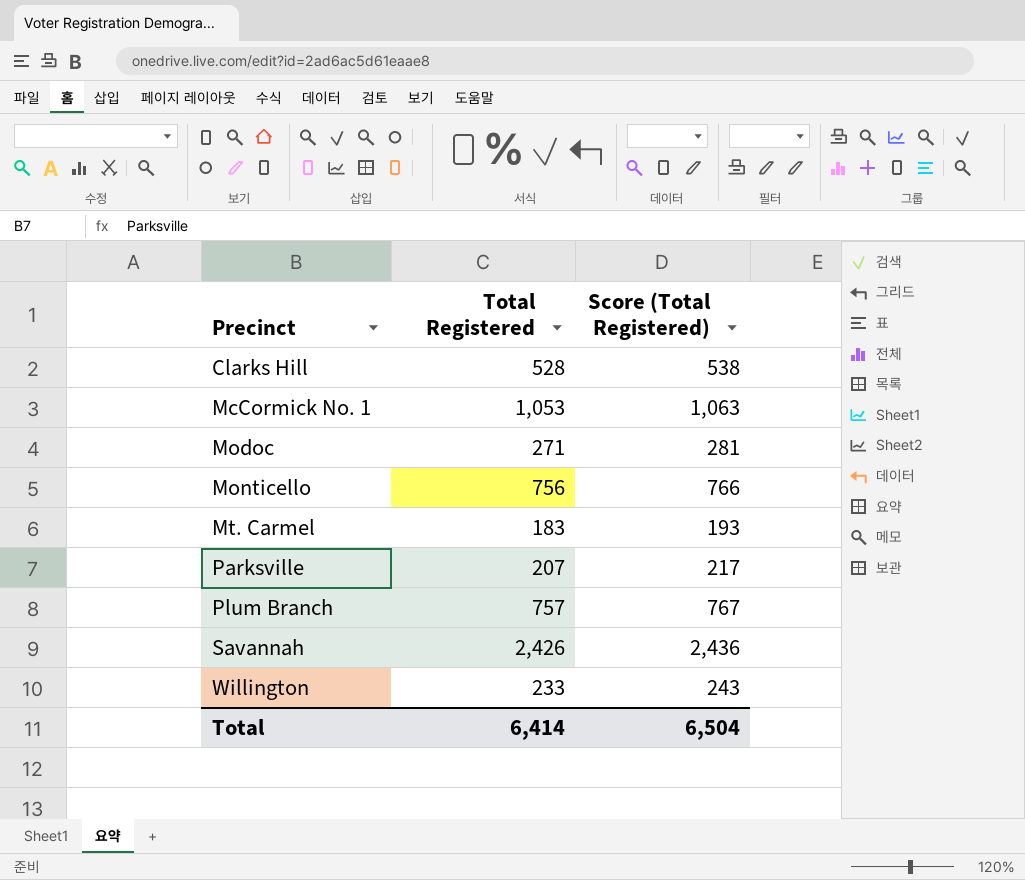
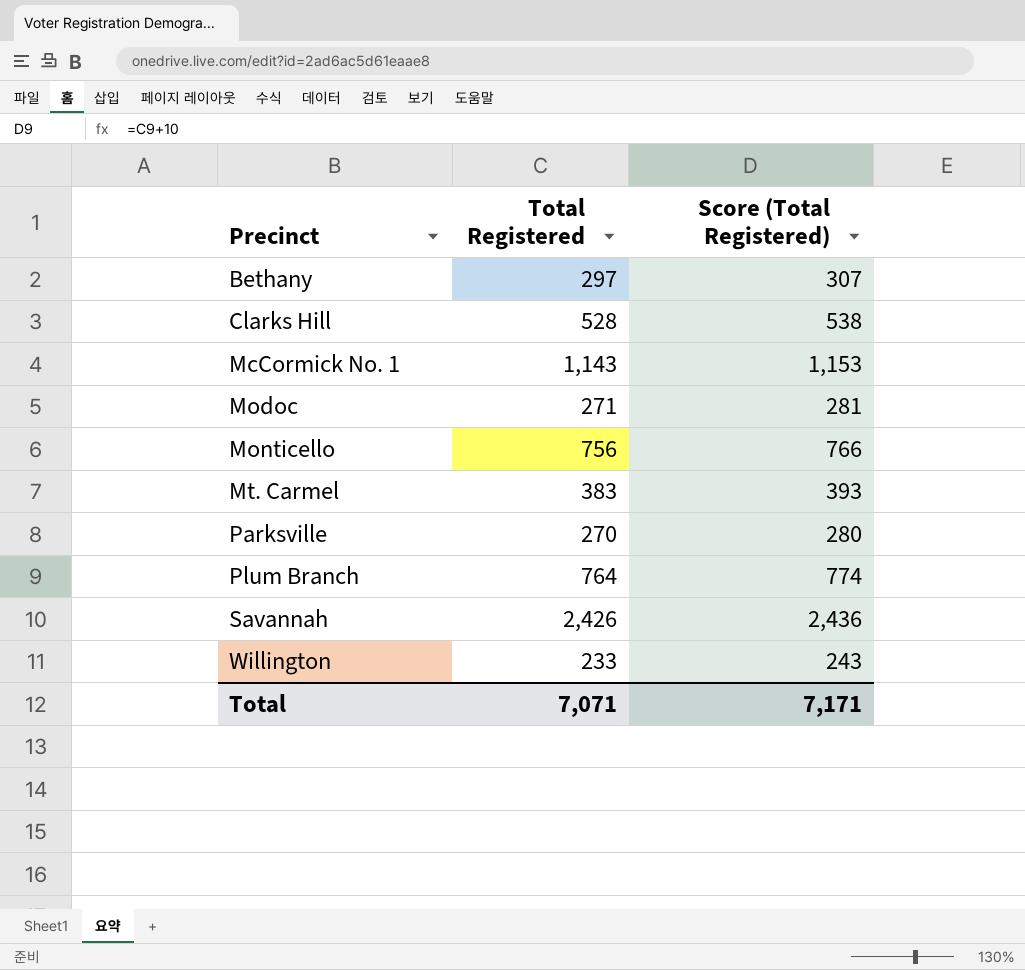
row Bethany: none -> 297 | 307
McCormick No. 1 | Total Registered: 1,053 -> 1,143
McCormick No. 1 | Score (Total Registered): 1,063 -> 1,153
Mt. Carmel | Total Registered: 183 -> 383
Mt. Carmel | Score (Total Registered): 193 -> 393
Parksville | Total Registered: 207 -> 270
Parksville | Score (Total Registered): 217 -> 280
Plum Branch | Total Registered: 757 -> 764
Plum Branch | Score (Total Registered): 767 -> 774
Total | Total Registered: 6,414 -> 7,071
Total | Score (Total Registered): 6,504 -> 7,171

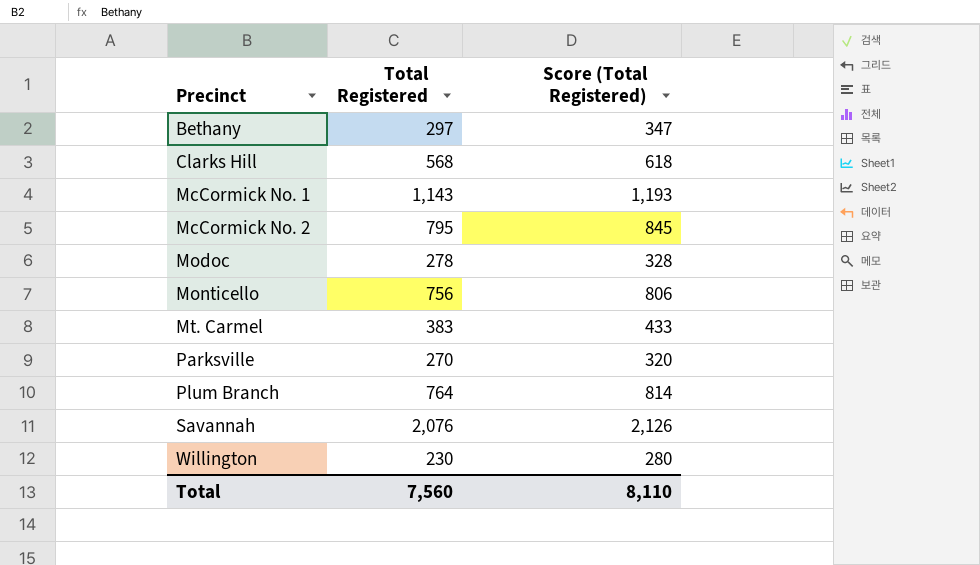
column Score (Total Registered) | formula: [Total Registered] + 10 -> [Total Registered] + 50
Clarks Hill | Total Registered: 528 -> 568
row McCormick No. 2: none -> 795 | 845
Modoc | Total Registered: 271 -> 278
Savannah | Total Registered: 2,426 -> 2,076
Willington | Total Registered: 233 -> 230
Total | Total Registered: 7,071 -> 7,560
Total | Score (Total Registered): 7,171 -> 8,110

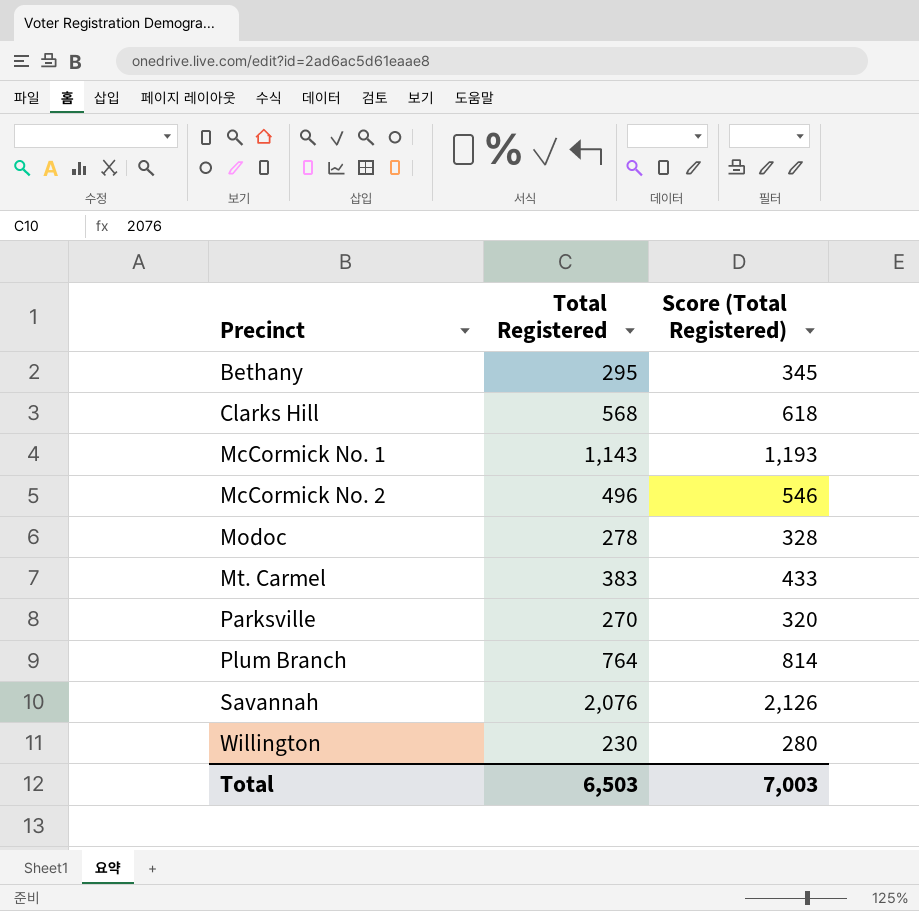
row Monticello: 756 | 806 -> none
Bethany | Total Registered: 297 -> 295
Bethany | Score (Total Registered): 347 -> 345
McCormick No. 2 | Total Registered: 795 -> 496
McCormick No. 2 | Score (Total Registered): 845 -> 546
Total | Total Registered: 7,560 -> 6,503
Total | Score (Total Registered): 8,110 -> 7,003

